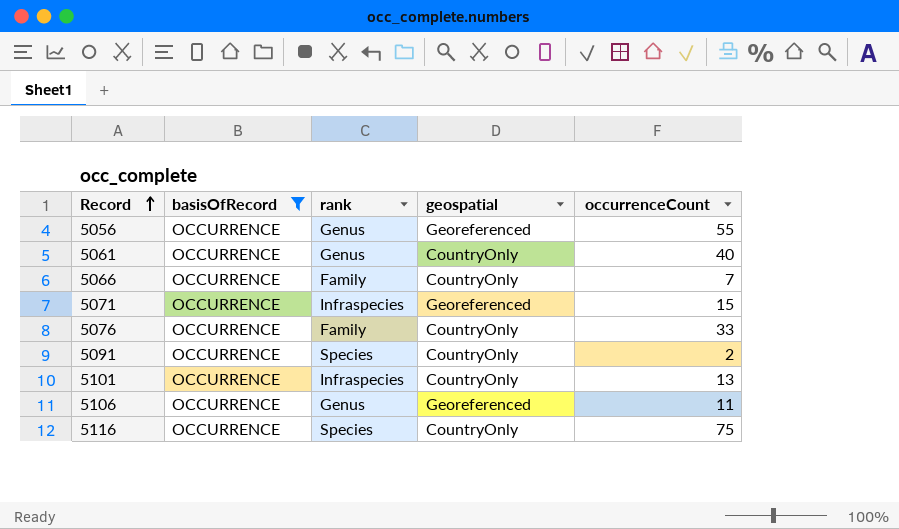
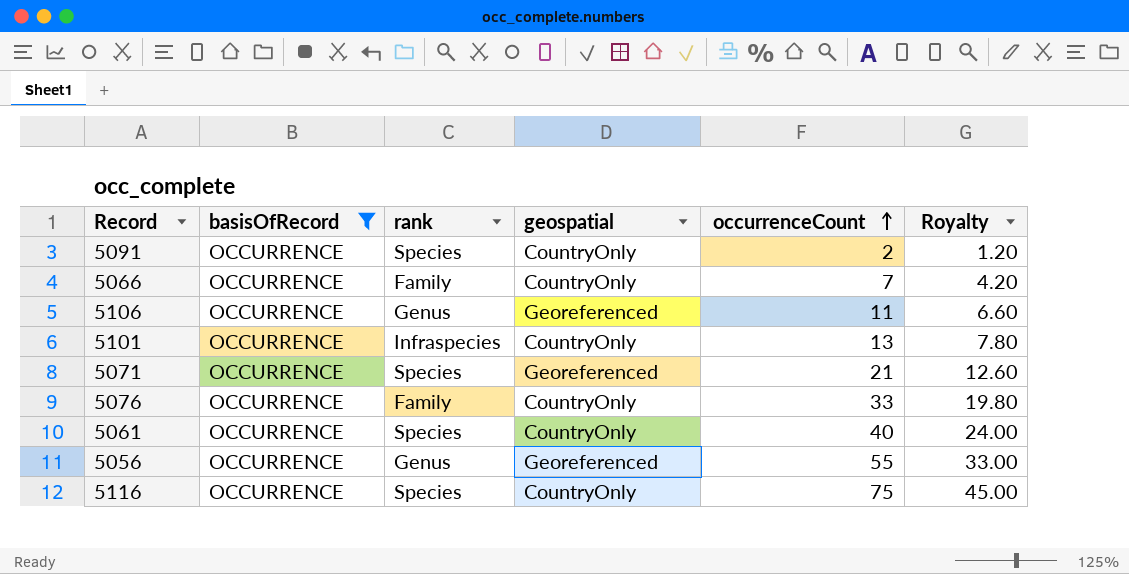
row order: Record ascending -> occurrenceCount ascending
column Royalty | formula: none -> [occurrenceCount] * 0.6
5071 | rank: Infraspecies -> Species
5071 | occurrenceCount: 15 -> 21
5061 | rank: Genus -> Species

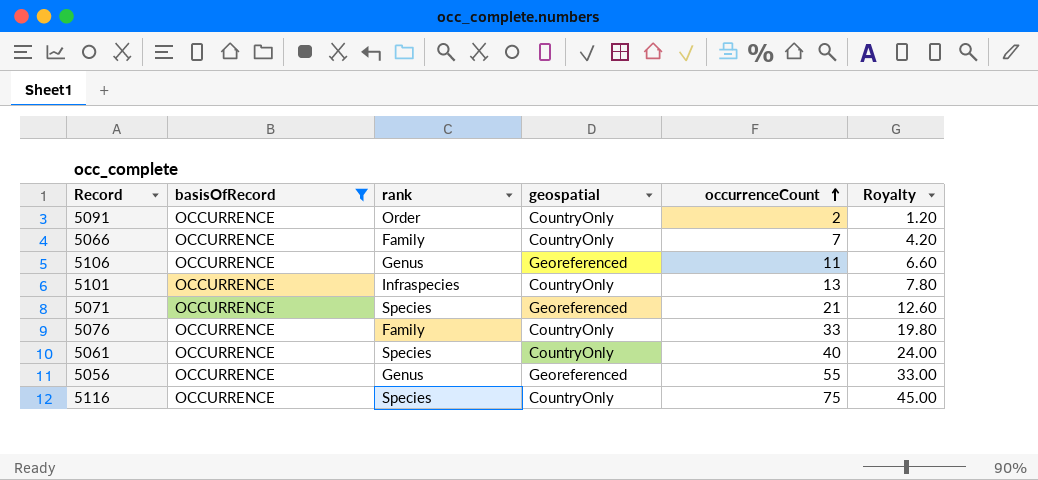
5091 | rank: Species -> Order

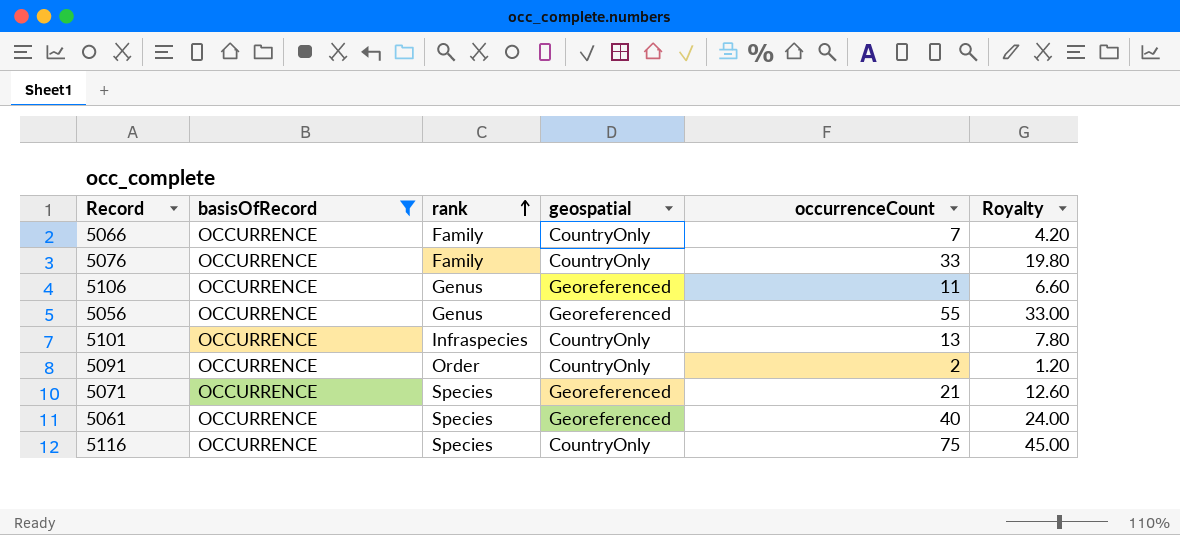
row order: occurrenceCount ascending -> rank ascending
5061 | geospatial: CountryOnly -> Georeferenced

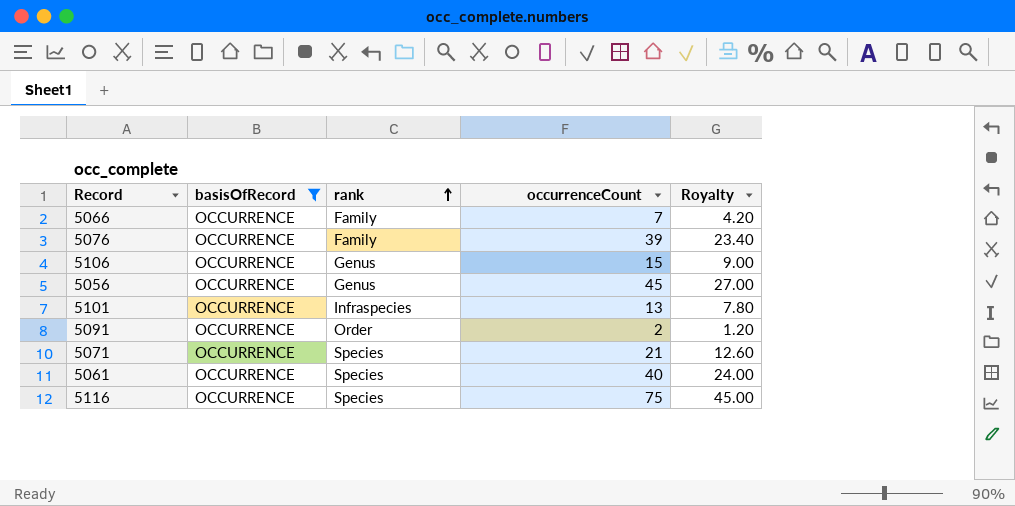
column geospatial | position: 4 -> none
5076 | occurrenceCount: 33 -> 39
5076 | Royalty: 19.80 -> 23.40
5106 | occurrenceCount: 11 -> 15
5106 | Royalty: 6.60 -> 9.00
5056 | occurrenceCount: 55 -> 45
5056 | Royalty: 33.00 -> 27.00

